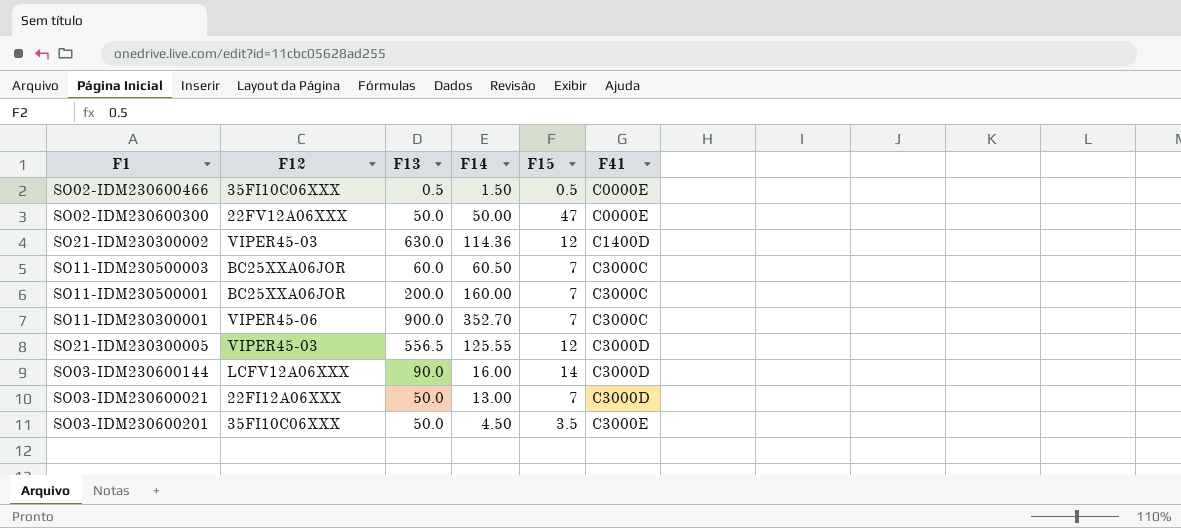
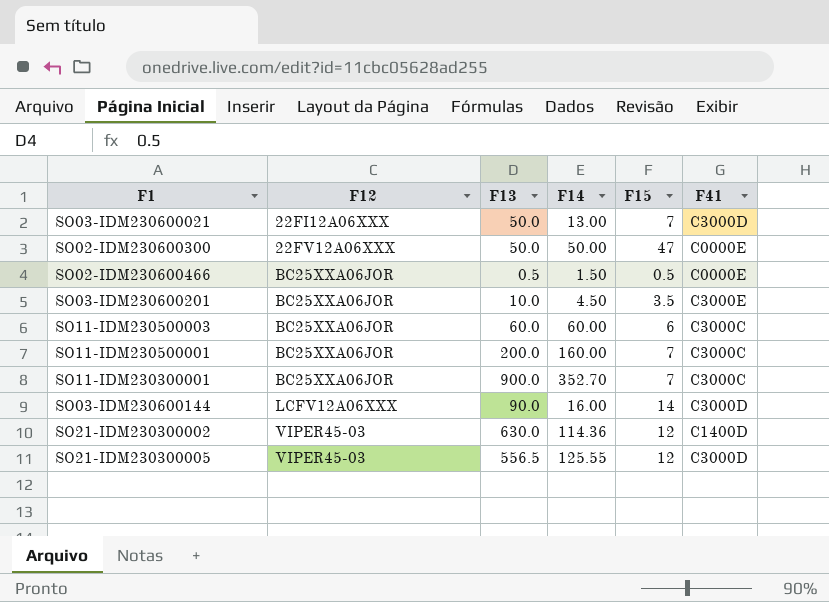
row order: F41 ascending -> F12 ascending
SO02-IDM230600466 | F12: 35FI10C06XXX -> BC25XXA06JOR
SO03-IDM230600201 | F12: 35FI10C06XXX -> BC25XXA06JOR
SO03-IDM230600201 | F13: 50.0 -> 10.0
SO11-IDM230500003 | F14: 60.50 -> 60.00
SO11-IDM230500003 | F15: 7 -> 6
SO11-IDM230300001 | F12: VIPER45-06 -> BC25XXA06JOR

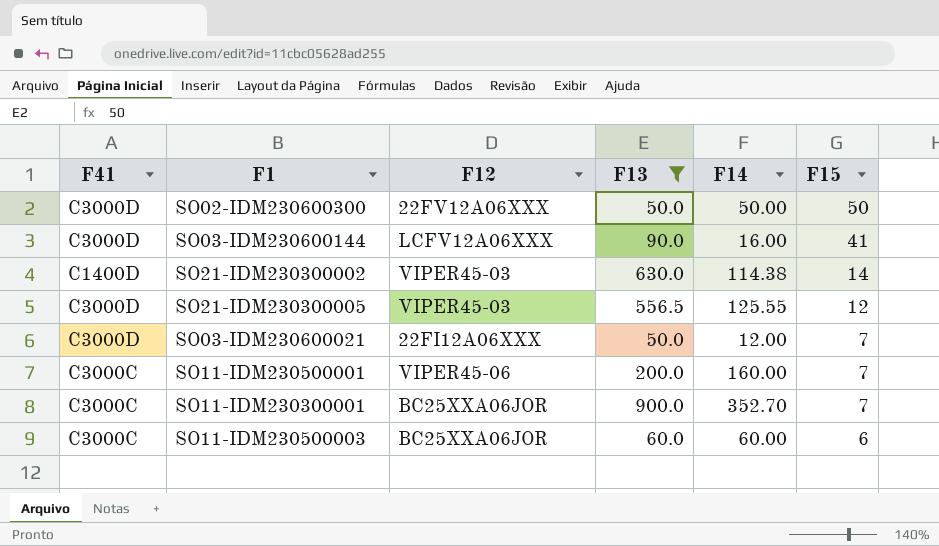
filter: none -> F13 >= 50.0
row order: F12 ascending -> F15 descending
column F41 | position: 6 -> 1
SO02-IDM230600300 | F41: C0000E -> C3000D
SO02-IDM230600300 | F15: 47 -> 50
SO03-IDM230600144 | F15: 14 -> 41
SO21-IDM230300002 | F14: 114.36 -> 114.38
SO21-IDM230300002 | F15: 12 -> 14
SO03-IDM230600021 | F14: 13.00 -> 12.00
SO11-IDM230500001 | F12: BC25XXA06JOR -> VIPER45-06

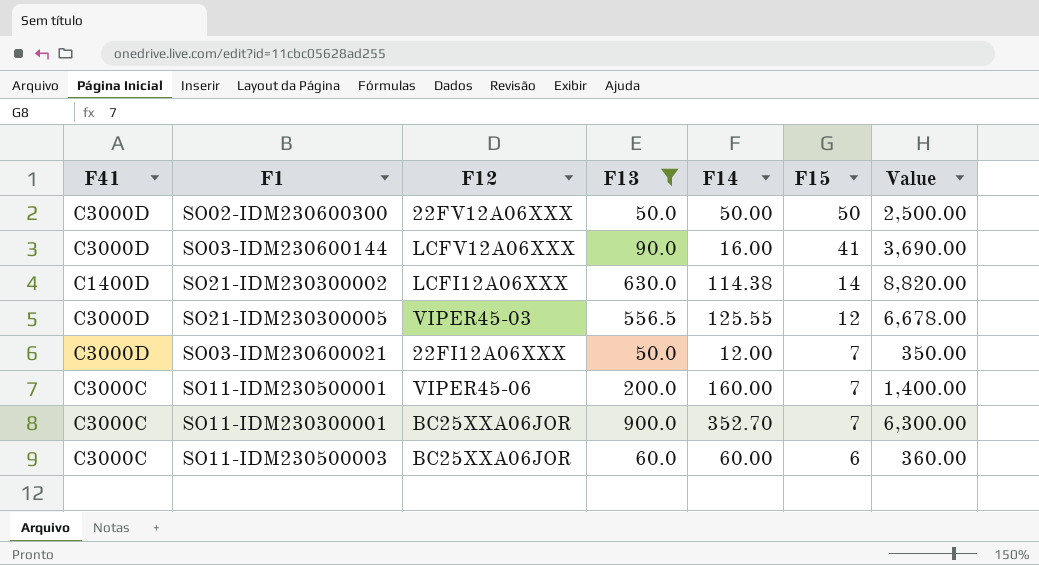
column Value | formula: none -> [F13] * [F15]
SO21-IDM230300002 | F12: VIPER45-03 -> LCFI12A06XXX

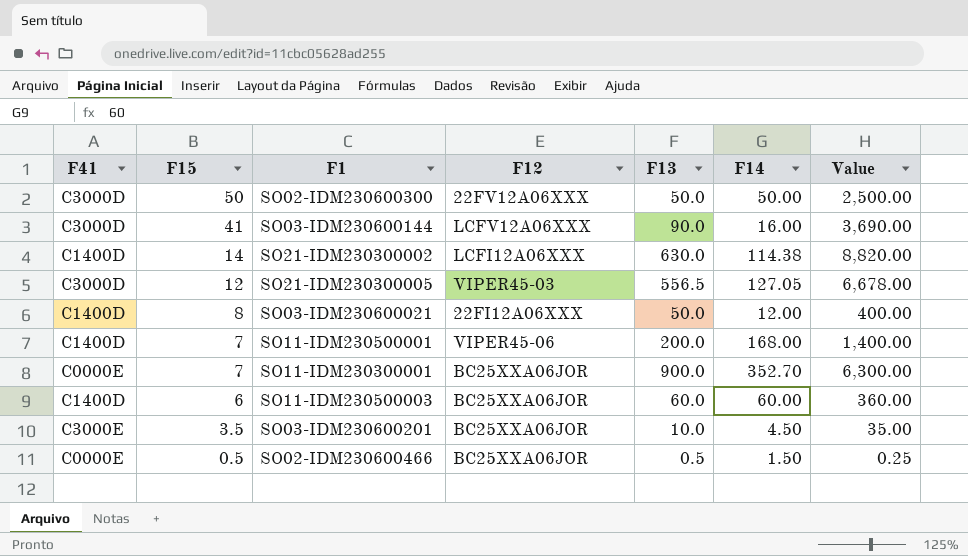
filter: F13 >= 50.0 -> none
column F15 | position: 6 -> 2
SO21-IDM230300005 | F14: 125.55 -> 127.05
SO03-IDM230600021 | F41: C3000D -> C1400D
SO03-IDM230600021 | F15: 7 -> 8
SO03-IDM230600021 | Value: 350.00 -> 400.00
SO11-IDM230500001 | F41: C3000C -> C1400D
SO11-IDM230500001 | F14: 160.00 -> 168.00
SO11-IDM230300001 | F41: C3000C -> C0000E
SO11-IDM230500003 | F41: C3000C -> C1400D

